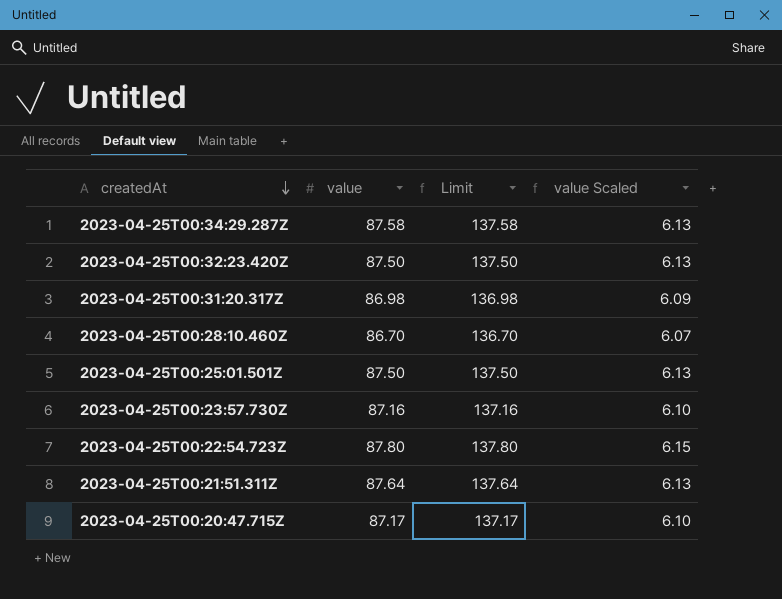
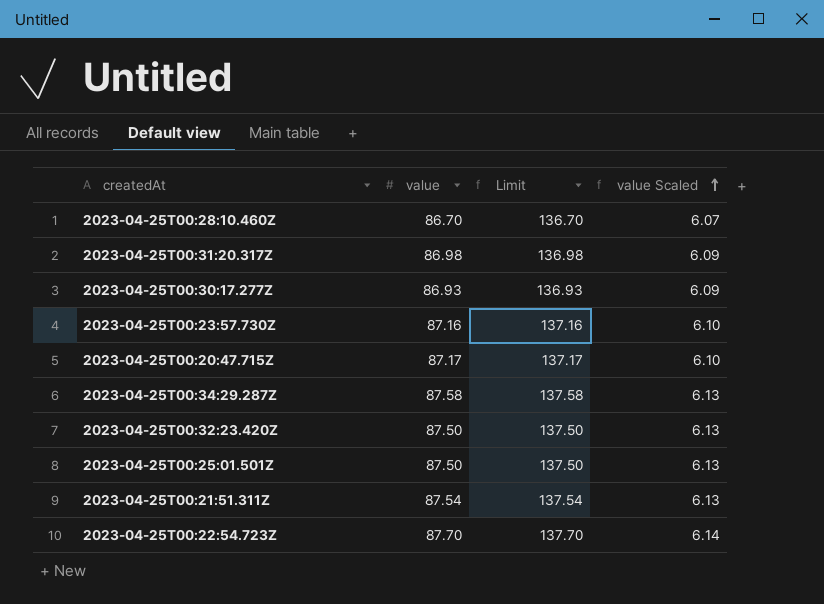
row order: createdAt descending -> value Scaled ascending
row 2023-04-25T00:30:17.277Z: none -> 86.93 | 136.93 | 6.09
2023-04-25T00:21:51.311Z | value: 87.64 -> 87.54
2023-04-25T00:21:51.311Z | Limit: 137.64 -> 137.54
2023-04-25T00:22:54.723Z | value: 87.80 -> 87.70
2023-04-25T00:22:54.723Z | Limit: 137.80 -> 137.70
2023-04-25T00:22:54.723Z | value Scaled: 6.15 -> 6.14

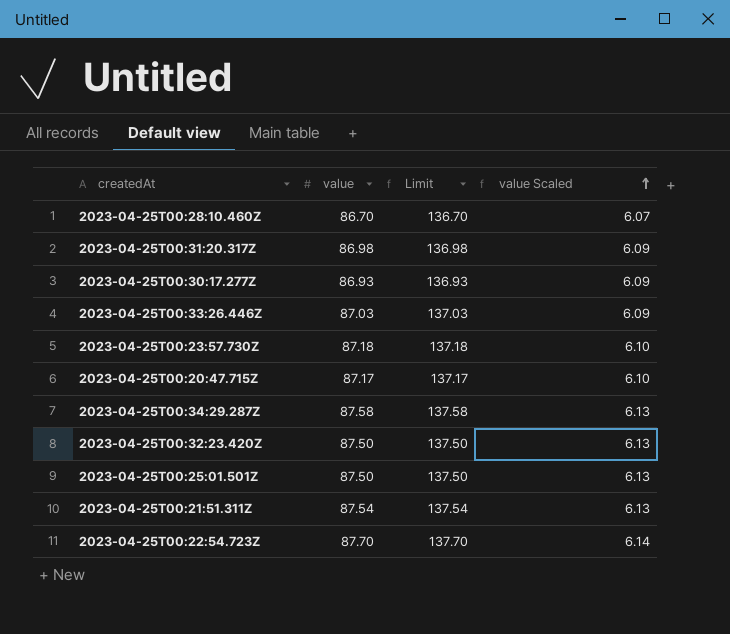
row 2023-04-25T00:33:26.446Z: none -> 87.03 | 137.03 | 6.09
2023-04-25T00:23:57.730Z | value: 87.16 -> 87.18
2023-04-25T00:23:57.730Z | Limit: 137.16 -> 137.18

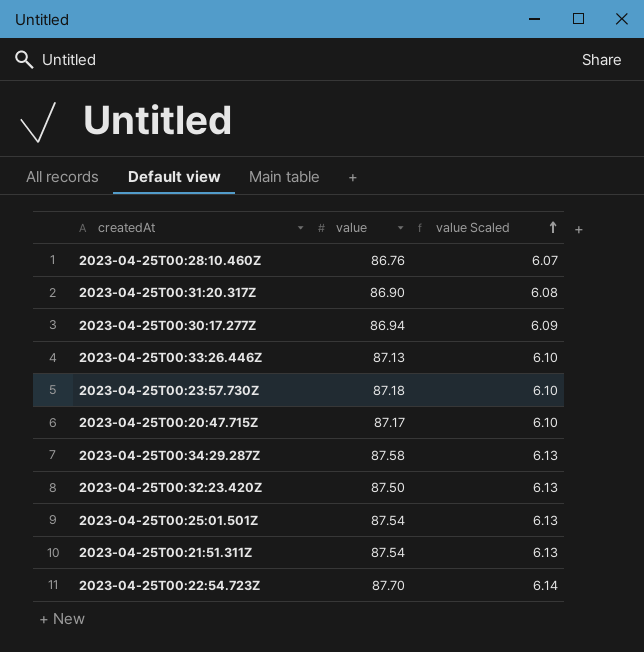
column Limit | formula: [value] + 50 -> none
2023-04-25T00:28:10.460Z | value: 86.70 -> 86.76
2023-04-25T00:31:20.317Z | value: 86.98 -> 86.90
2023-04-25T00:31:20.317Z | value Scaled: 6.09 -> 6.08
2023-04-25T00:30:17.277Z | value: 86.93 -> 86.94
2023-04-25T00:33:26.446Z | value: 87.03 -> 87.13
2023-04-25T00:33:26.446Z | value Scaled: 6.09 -> 6.10
2023-04-25T00:25:01.501Z | value: 87.50 -> 87.54

